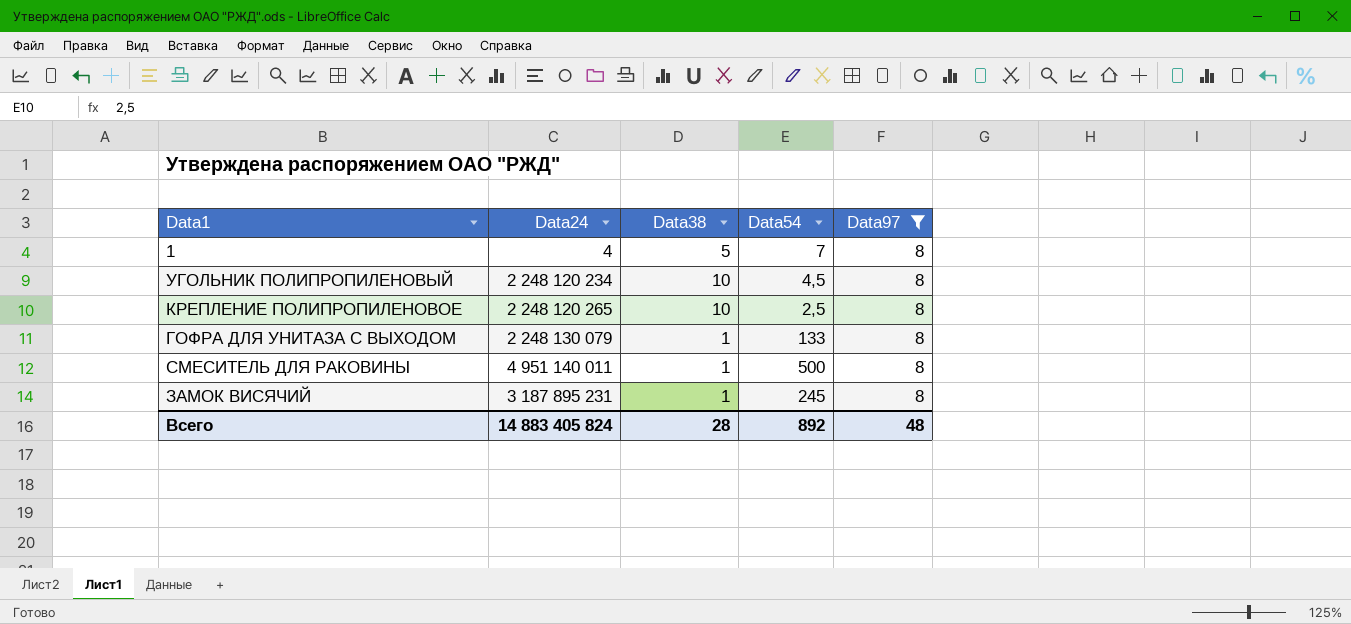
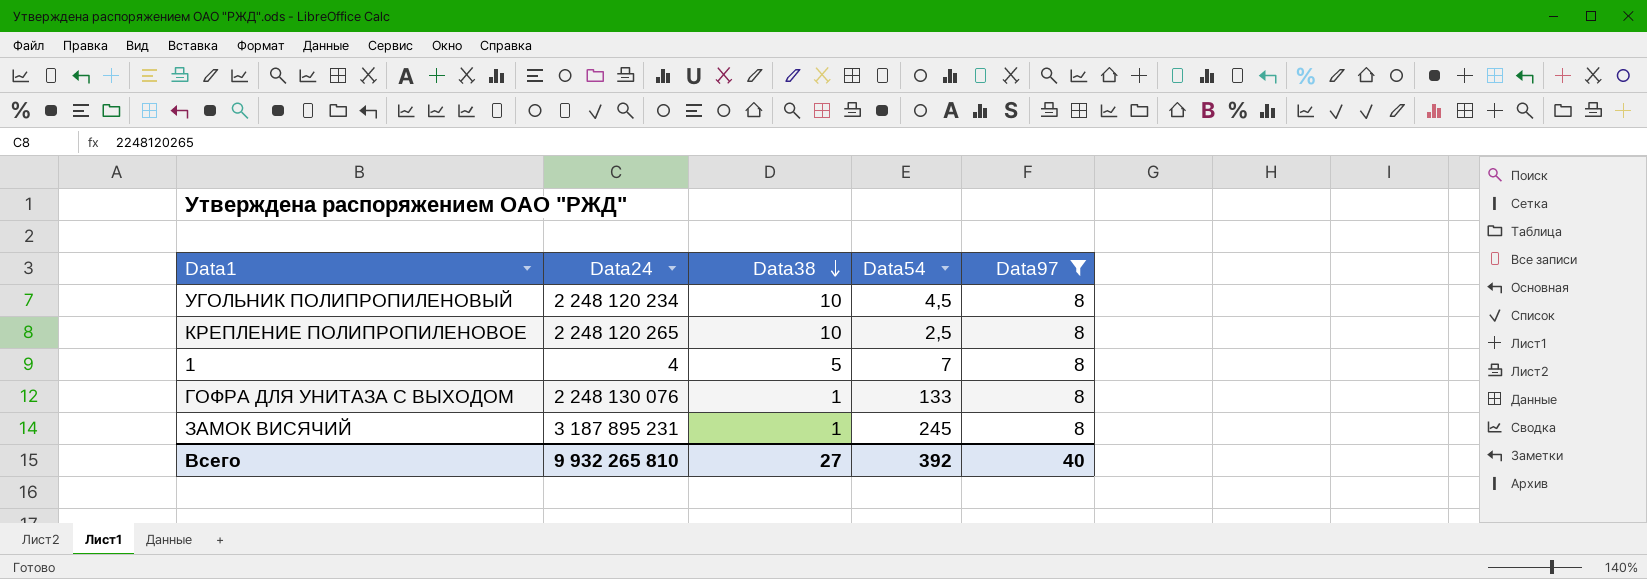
row order: none -> Data38 descending
row СМЕСИТЕЛЬ ДЛЯ РАКОВИНЫ: 4 951 140 011 | 1 | 500 | 8 -> none
ГОФРА ДЛЯ УНИТАЗА С ВЫХОДОМ | Data24: 2 248 130 079 -> 2 248 130 076
Всего | Data24: 14 883 405 824 -> 9 932 265 810
Всего | Data38: 28 -> 27
Всего | Data54: 892 -> 392
Всего | Data97: 48 -> 40

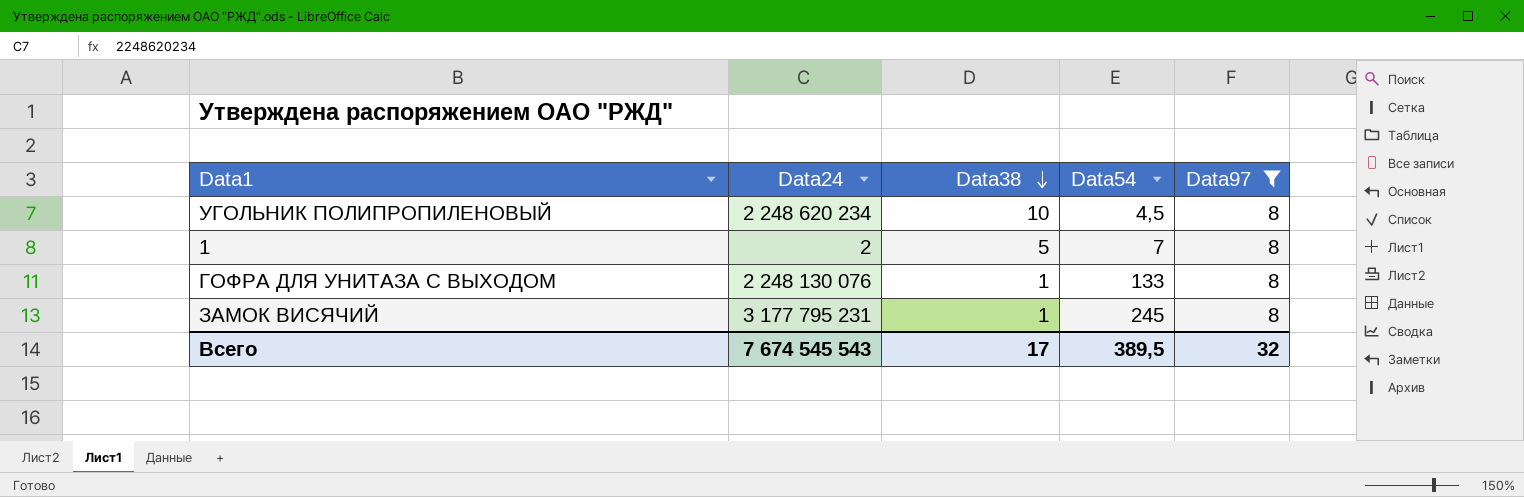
row КРЕПЛЕНИЕ ПОЛИПРОПИЛЕНОВОЕ: 2 248 120 265 | 10 | 2,5 | 8 -> none
УГОЛЬНИК ПОЛИПРОПИЛЕНОВЫЙ | Data24: 2 248 120 234 -> 2 248 620 234
1 | Data24: 4 -> 2
ЗАМОК ВИСЯЧИЙ | Data24: 3 187 895 231 -> 3 177 795 231
Всего | Data24: 9 932 265 810 -> 7 674 545 543
Всего | Data38: 27 -> 17
Всего | Data54: 392 -> 389,5
Всего | Data97: 40 -> 32

